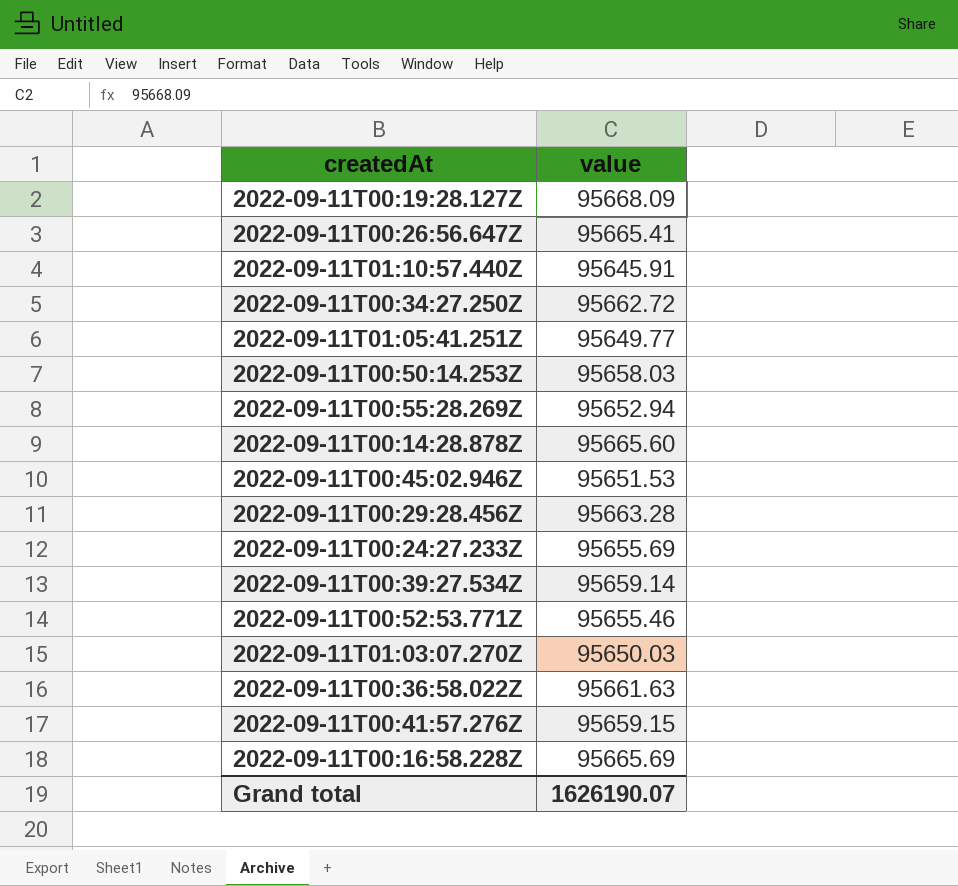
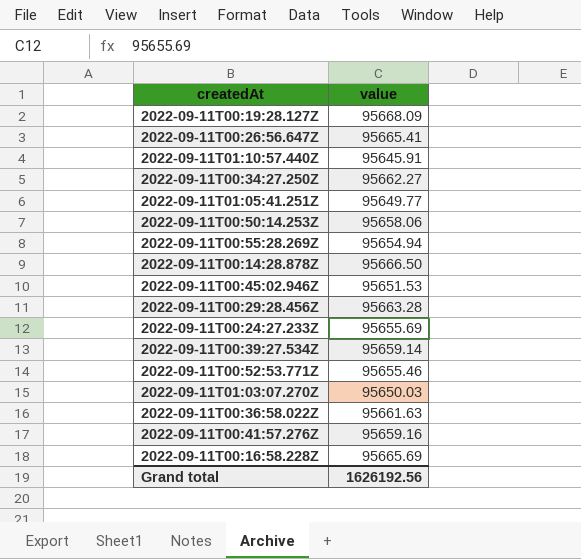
2022-09-11T00:34:27.250Z | value: 95662.72 -> 95662.27
2022-09-11T00:50:14.253Z | value: 95658.03 -> 95658.06
2022-09-11T00:55:28.269Z | value: 95652.94 -> 95654.94
2022-09-11T00:14:28.878Z | value: 95665.60 -> 95666.50
2022-09-11T00:41:57.276Z | value: 95659.15 -> 95659.16
Grand total | value: 1626190.07 -> 1626192.56

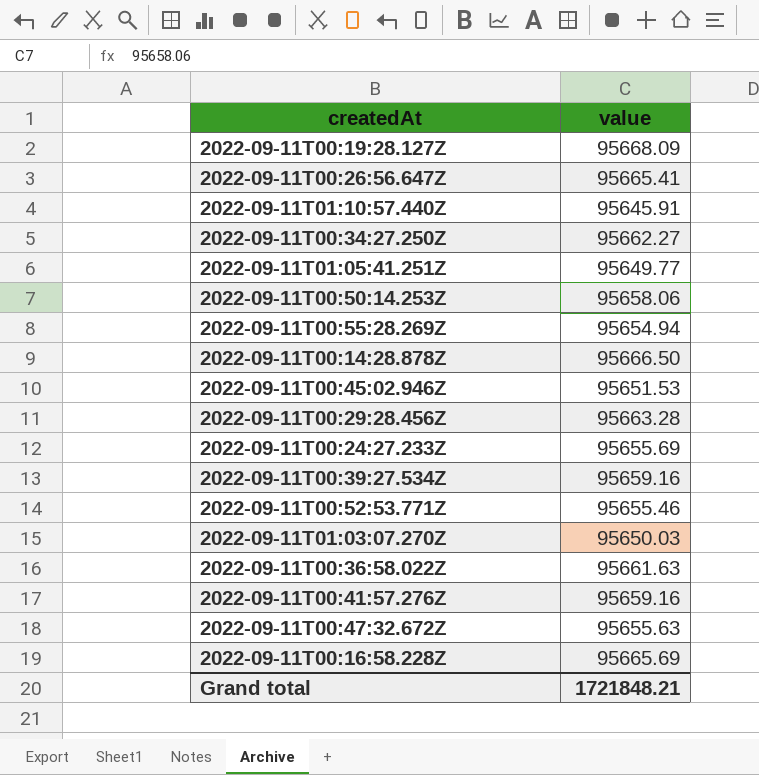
2022-09-11T00:39:27.534Z | value: 95659.14 -> 95659.16
row 2022-09-11T00:47:32.672Z: none -> 95655.63
Grand total | value: 1626192.56 -> 1721848.21

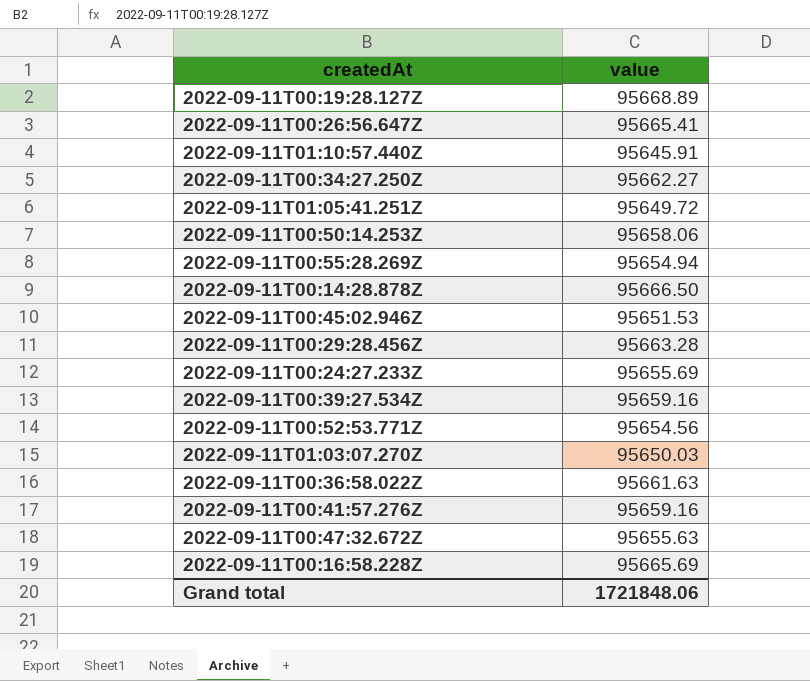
2022-09-11T00:19:28.127Z | value: 95668.09 -> 95668.89
2022-09-11T01:05:41.251Z | value: 95649.77 -> 95649.72
2022-09-11T00:52:53.771Z | value: 95655.46 -> 95654.56
Grand total | value: 1721848.21 -> 1721848.06

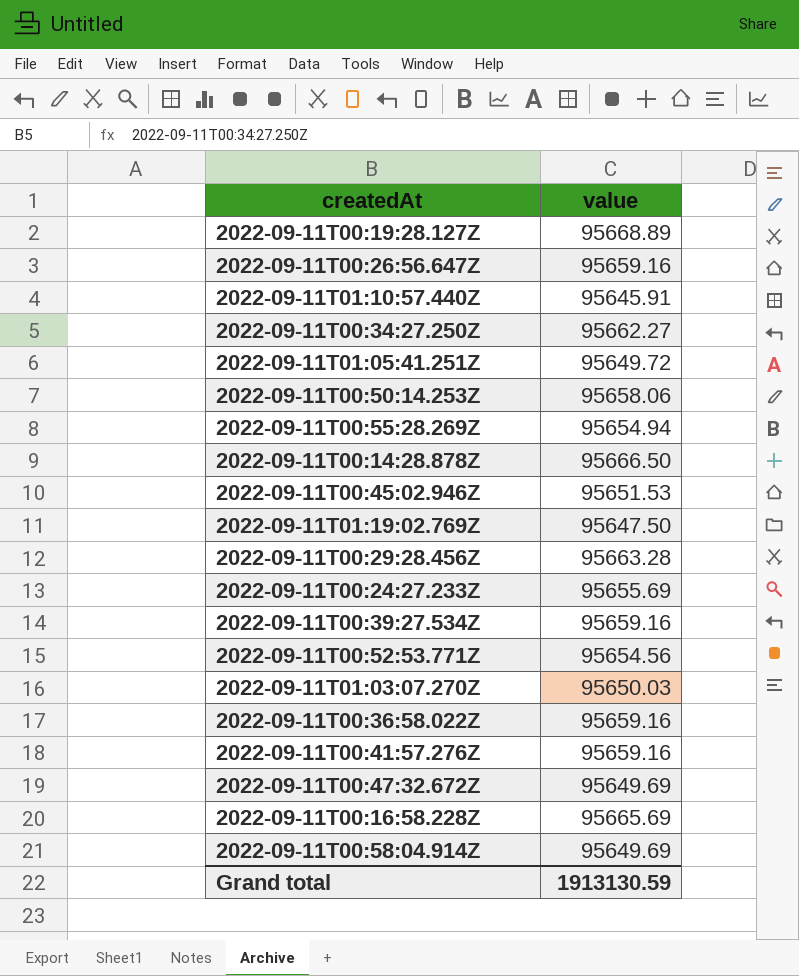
2022-09-11T00:26:56.647Z | value: 95665.41 -> 95659.16
row 2022-09-11T01:19:02.769Z: none -> 95647.50
2022-09-11T00:36:58.022Z | value: 95661.63 -> 95659.16
2022-09-11T00:47:32.672Z | value: 95655.63 -> 95649.69
row 2022-09-11T00:58:04.914Z: none -> 95649.69
Grand total | value: 1721848.06 -> 1913130.59

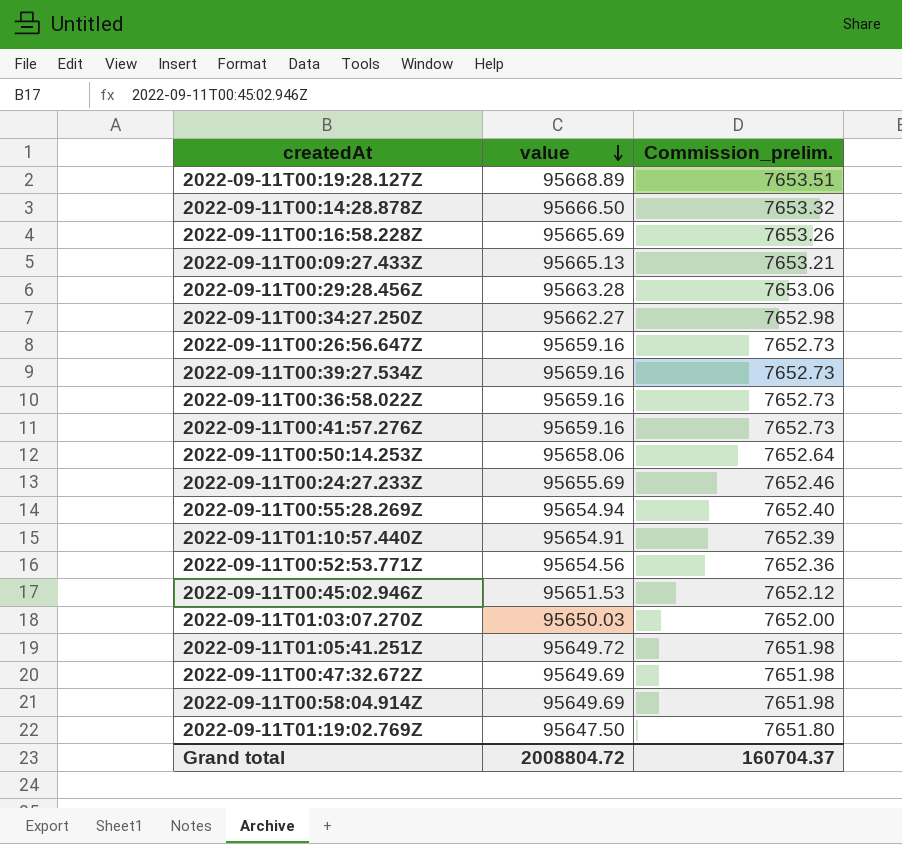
row order: none -> value descending
column Commission_prelim. | formula: none -> [value] * 0.08
row 2022-09-11T00:09:27.433Z: none -> 95665.13 | 7653.21
2022-09-11T01:10:57.440Z | value: 95645.91 -> 95654.91
Grand total | value: 1913130.59 -> 2008804.72

